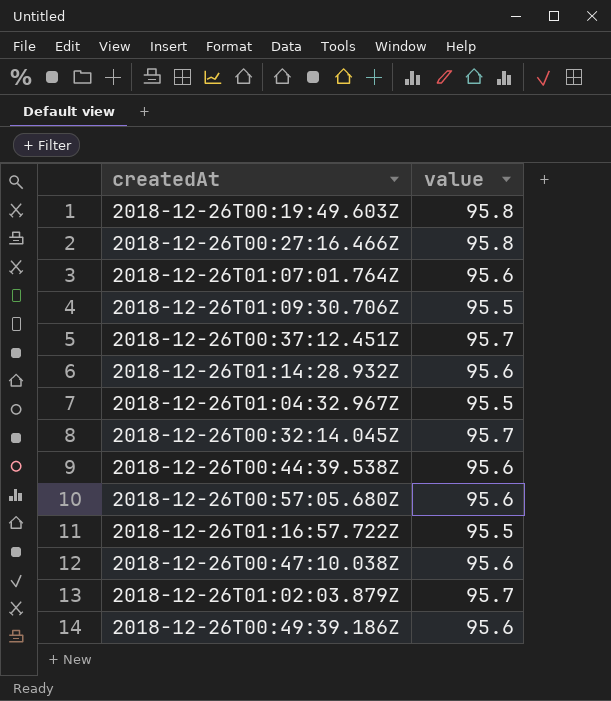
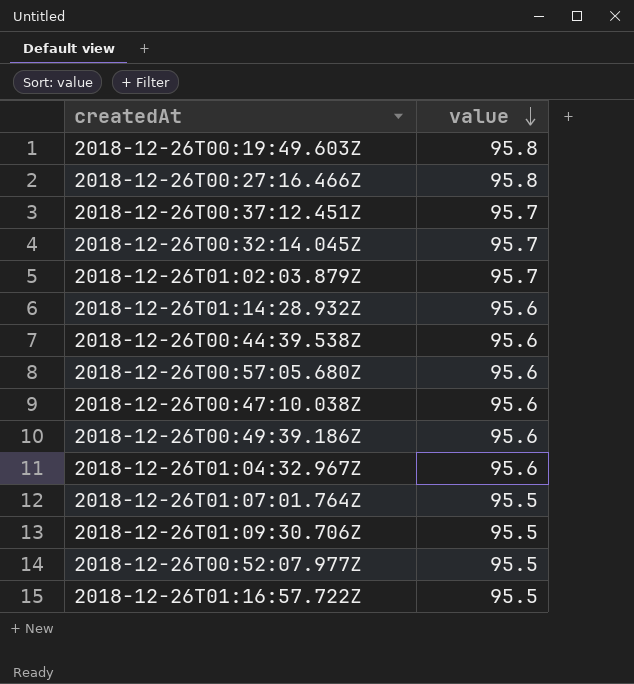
row order: none -> value descending
2018-12-26T01:04:32.967Z | value: 95.5 -> 95.6
2018-12-26T01:07:01.764Z | value: 95.6 -> 95.5
row 2018-12-26T00:52:07.977Z: none -> 95.5

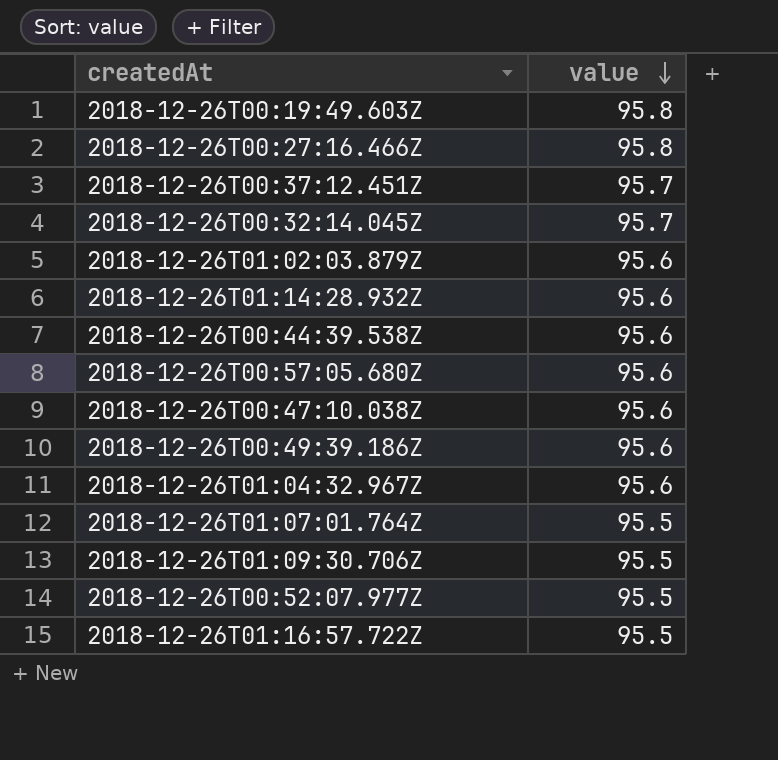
2018-12-26T01:02:03.879Z | value: 95.7 -> 95.6

